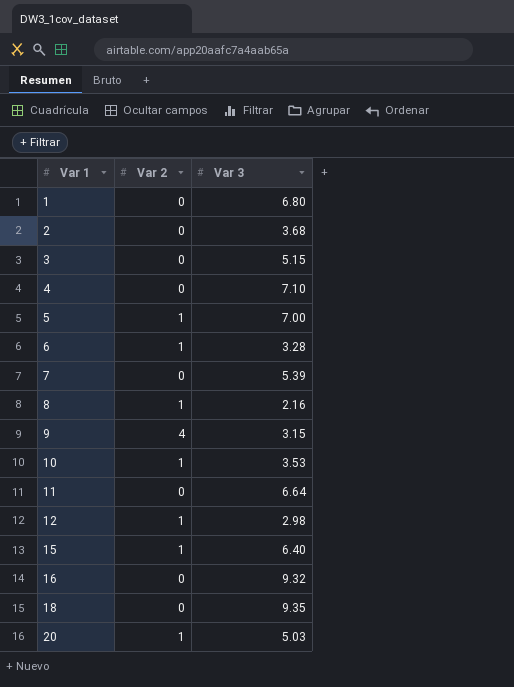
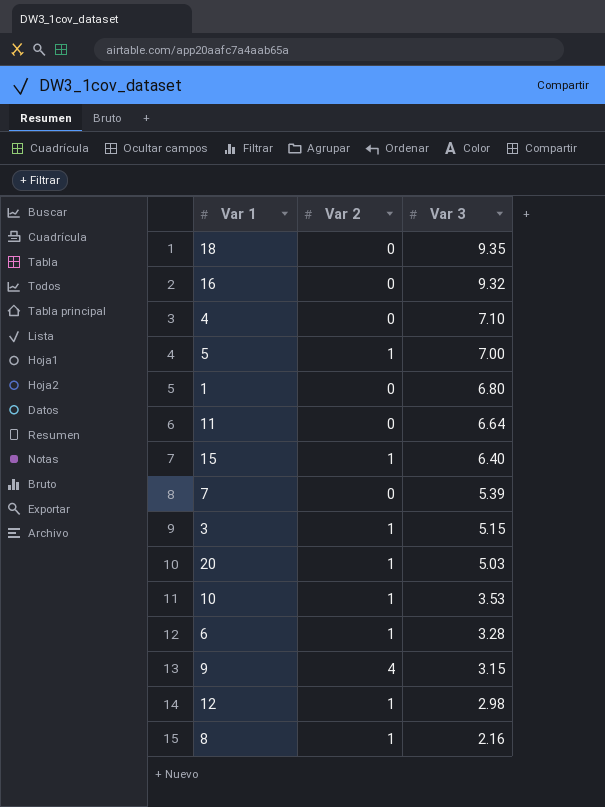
row order: Var 1 ascending -> Var 3 descending
row 2: 0 | 3.68 -> none
3 | Var 2: 0 -> 1

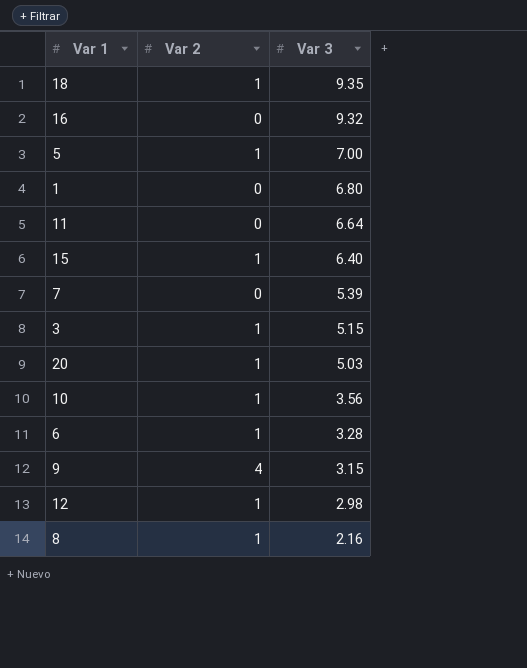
row 4: 0 | 7.10 -> none
18 | Var 2: 0 -> 1
10 | Var 3: 3.53 -> 3.56

